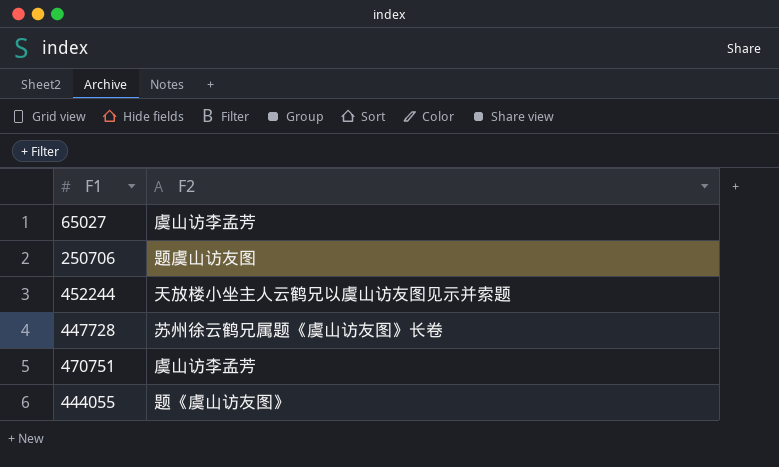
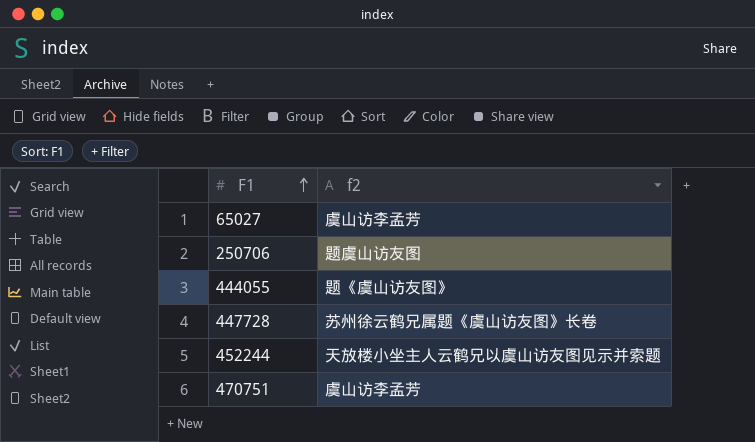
row order: none -> F1 ascending
column name: F2 -> f2

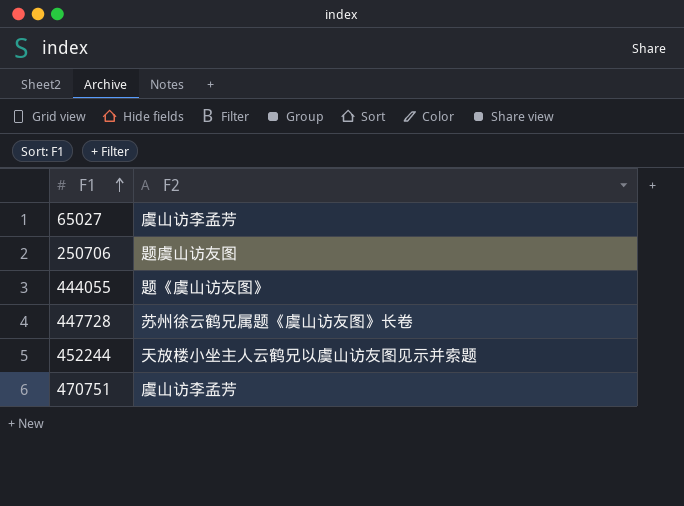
column name: f2 -> F2

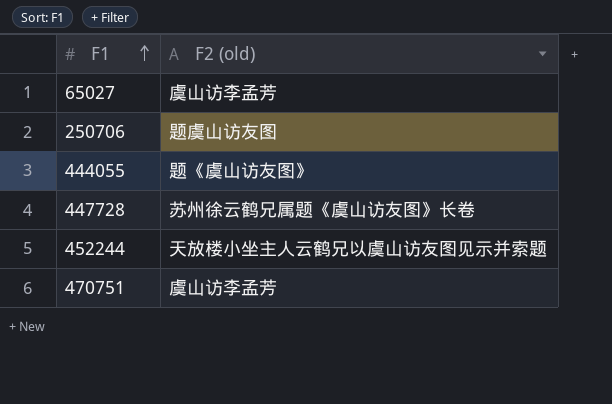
column name: F2 -> F2 (old)

